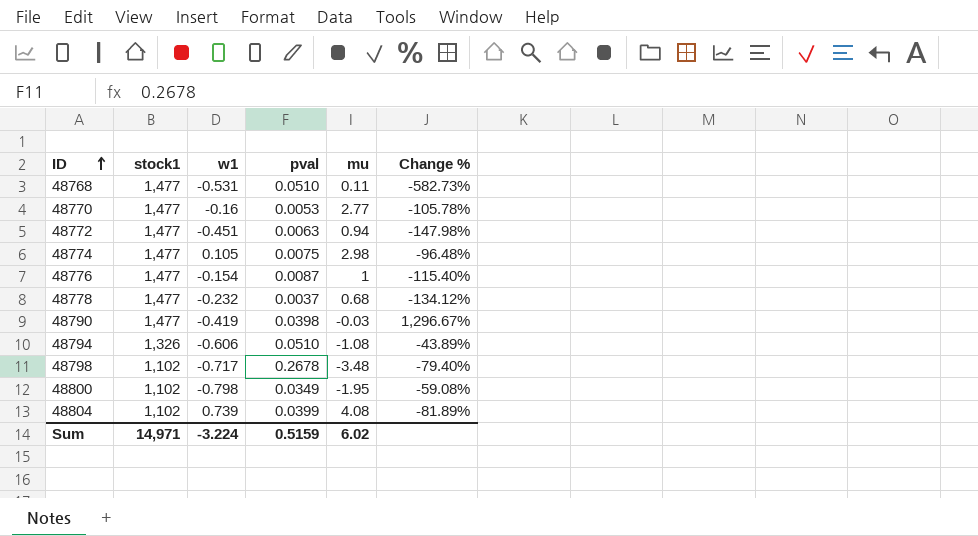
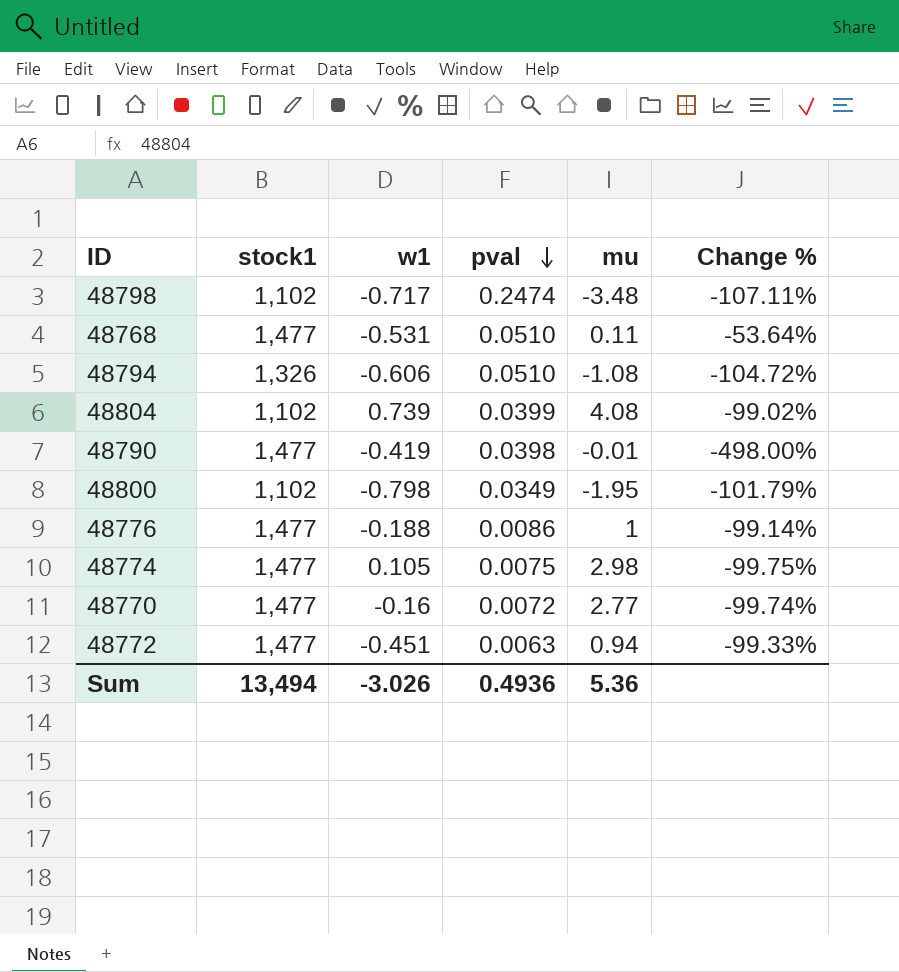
row order: ID ascending -> pval descending
column Change % | formula: ([w1] - [mu]) / [mu] -> ([pval] - [mu]) / [mu]
row 48778: 1,477 | -0.232 | 0.0037 | 0.68 | -134.12% -> none
48798 | pval: 0.2678 -> 0.2474
48790 | mu: -0.03 -> -0.01
48776 | w1: -0.154 -> -0.188
48776 | pval: 0.0087 -> 0.0086
48770 | pval: 0.0053 -> 0.0072
Sum | stock1: 14,971 -> 13,494
Sum | w1: -3.224 -> -3.026
Sum | pval: 0.5159 -> 0.4936
Sum | mu: 6.02 -> 5.36

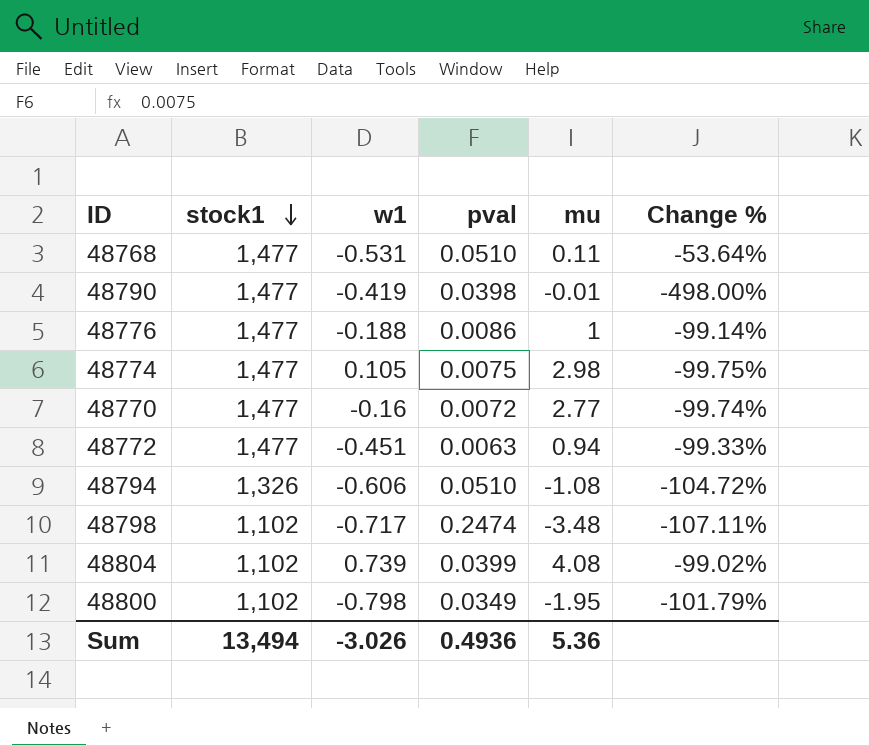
row order: pval descending -> stock1 descending

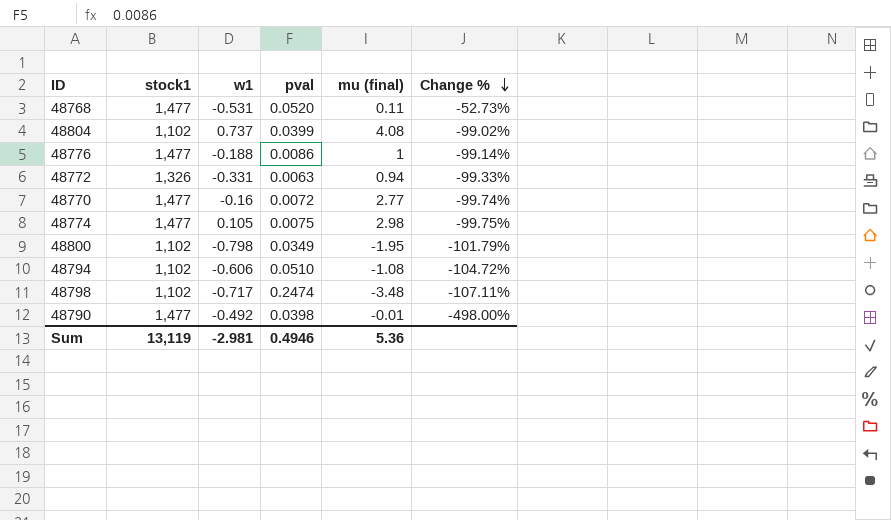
row order: stock1 descending -> Change % descending
column name: mu -> mu (final)
48768 | pval: 0.0510 -> 0.0520
48768 | Change %: -53.64% -> -52.73%
48804 | w1: 0.739 -> 0.737
48772 | stock1: 1,477 -> 1,326
48772 | w1: -0.451 -> -0.331
48794 | stock1: 1,326 -> 1,102
48790 | w1: -0.419 -> -0.492
Sum | stock1: 13,494 -> 13,119
Sum | w1: -3.026 -> -2.981
Sum | pval: 0.4936 -> 0.4946

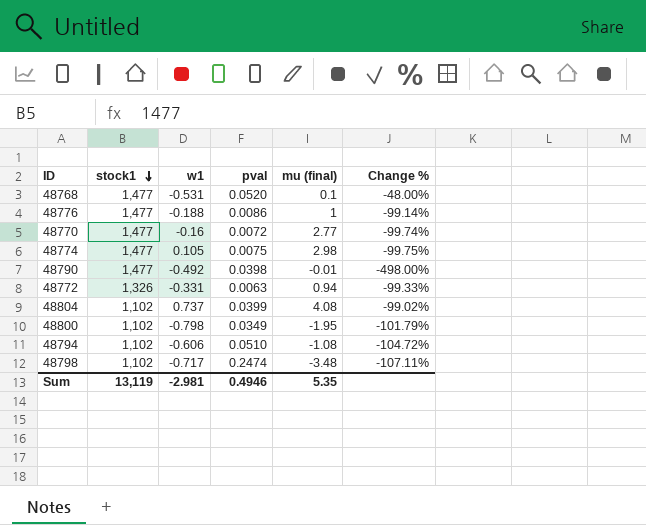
row order: Change % descending -> stock1 descending
48768 | mu (final): 0.11 -> 0.1
48768 | Change %: -52.73% -> -48.00%
Sum | mu (final): 5.36 -> 5.35

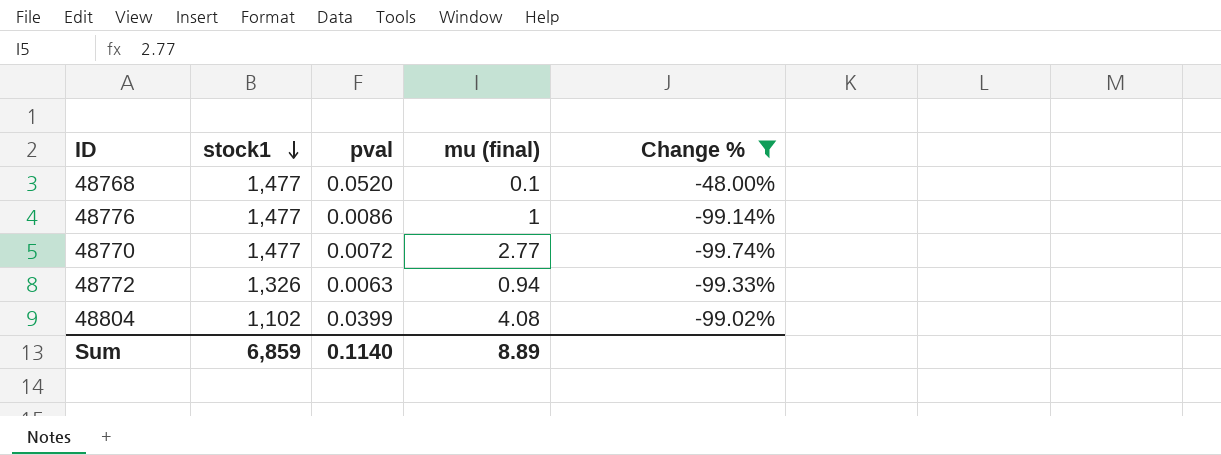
filter: none -> Change % >= -99.74%
column w1 | position: 3 -> none
Sum | stock1: 13,119 -> 6,859
Sum | pval: 0.4946 -> 0.1140
Sum | mu (final): 5.35 -> 8.89

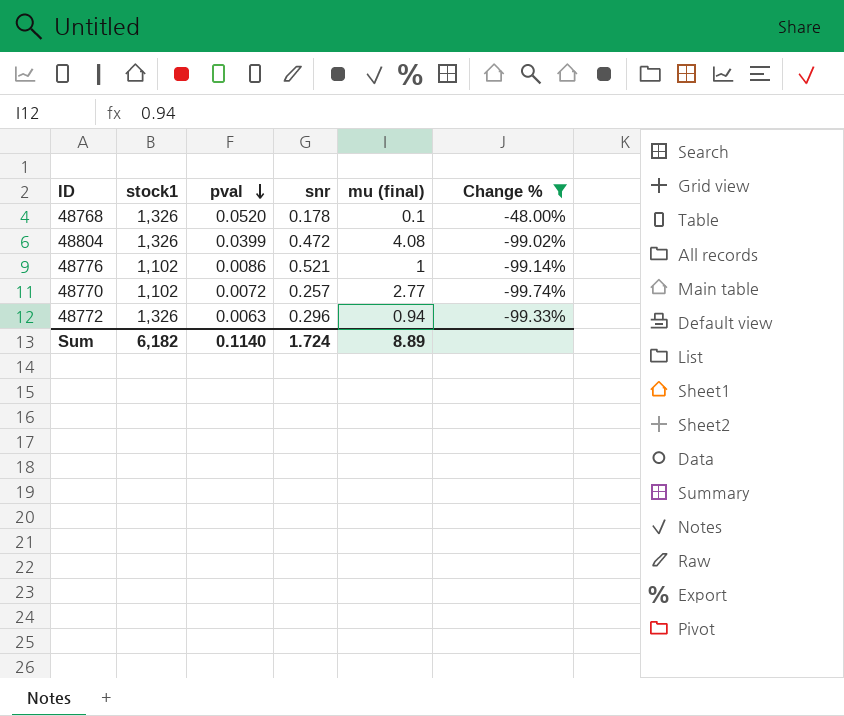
row order: stock1 descending -> pval descending
column snr | position: none -> 4
48768 | stock1: 1,477 -> 1,326
48804 | stock1: 1,102 -> 1,326
48776 | stock1: 1,477 -> 1,102
48770 | stock1: 1,477 -> 1,102
Sum | stock1: 6,859 -> 6,182

